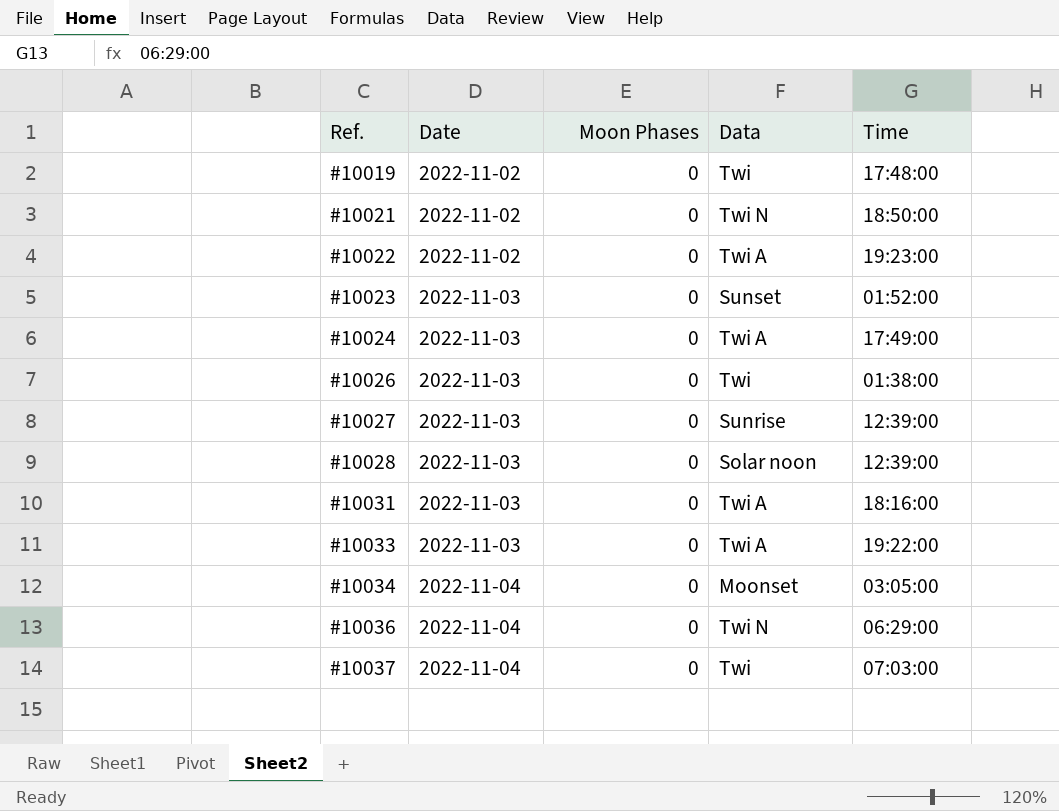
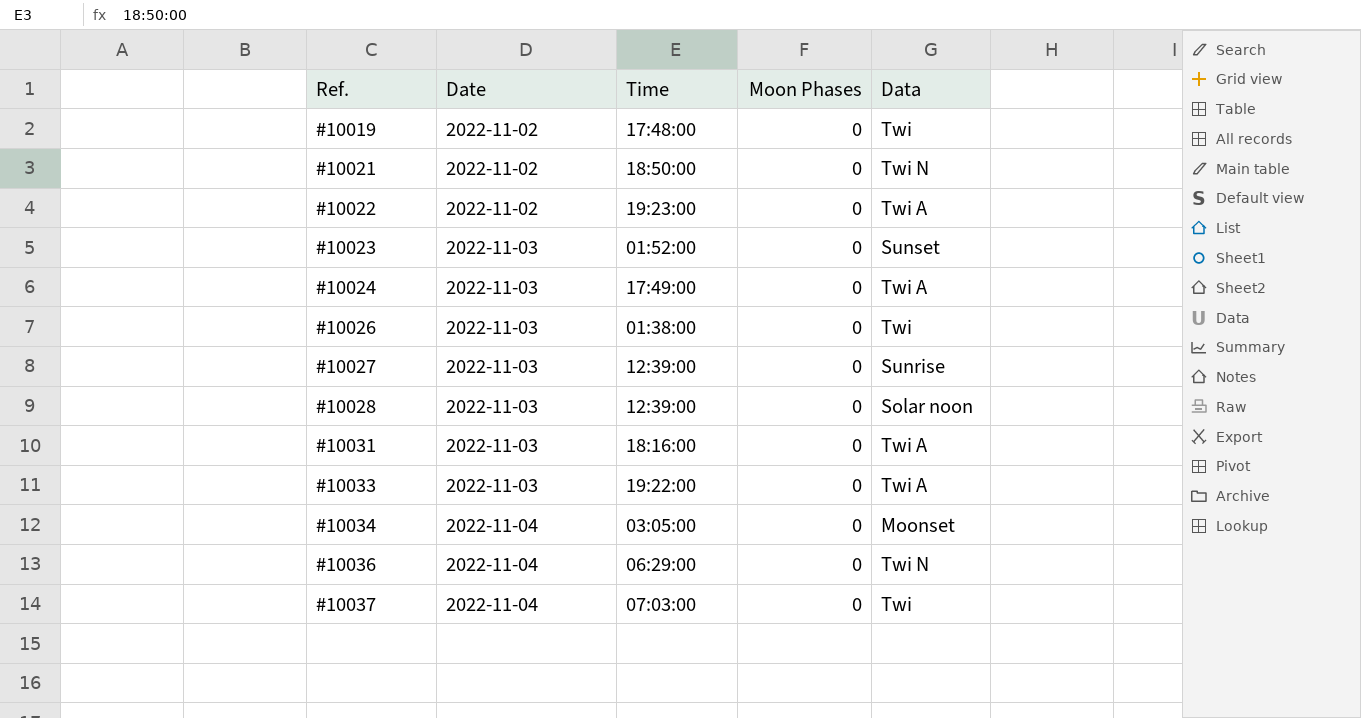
column Time | position: 5 -> 3

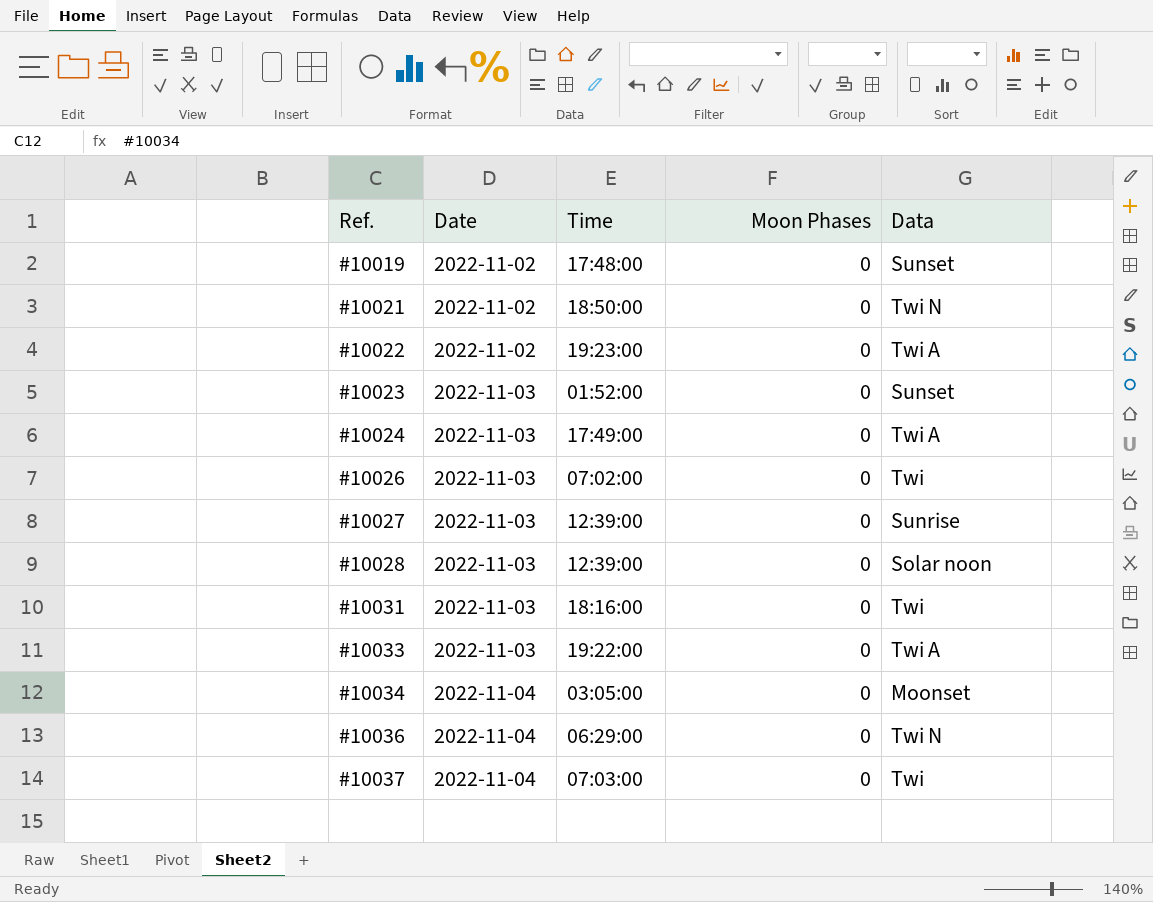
#10019 | Data: Twi -> Sunset
#10026 | Time: 01:38:00 -> 07:02:00
#10031 | Data: Twi A -> Twi

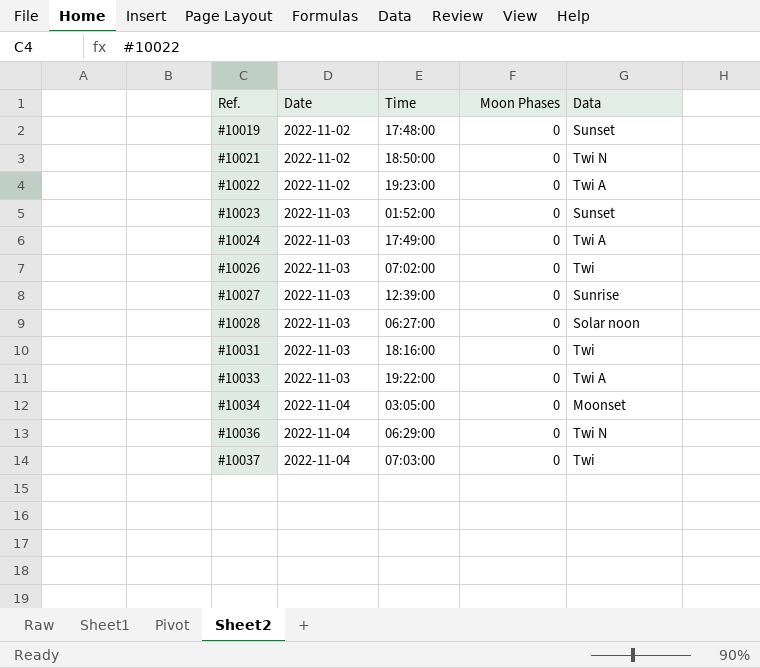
#10028 | Time: 12:39:00 -> 06:27:00

